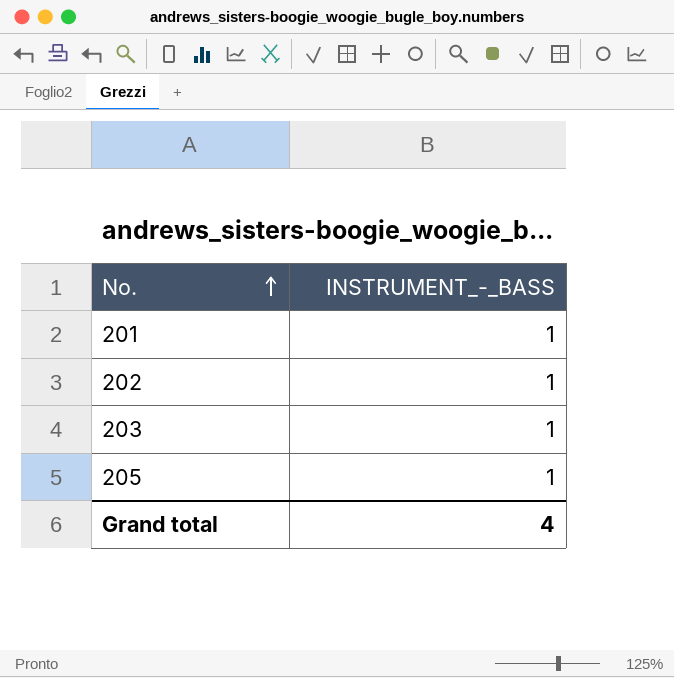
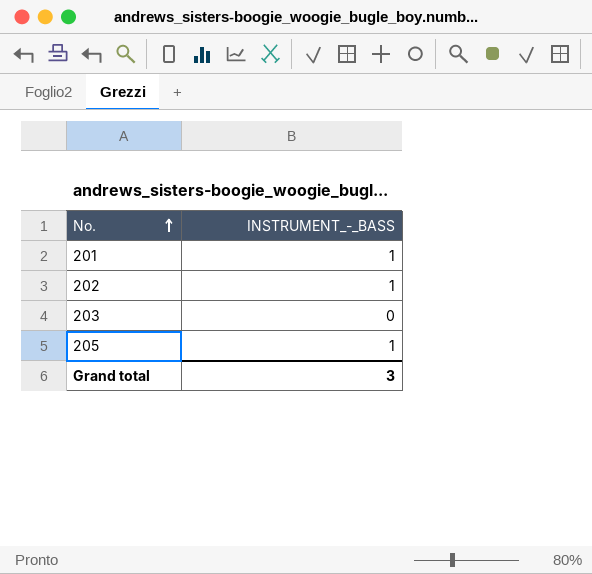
203 | INSTRUMENT_-_BASS: 1 -> 0
Grand total | INSTRUMENT_-_BASS: 4 -> 3

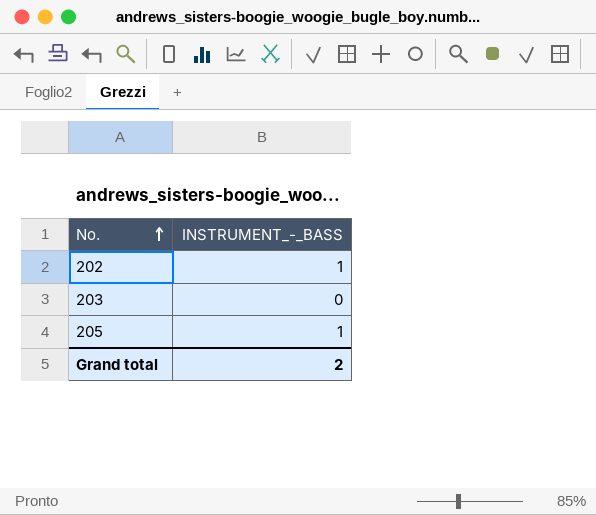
row 201: 1 -> none
Grand total | INSTRUMENT_-_BASS: 3 -> 2

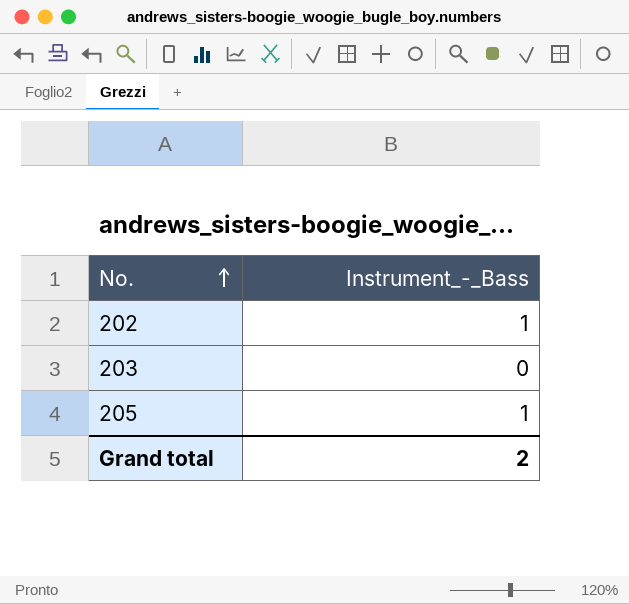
column name: INSTRUMENT_-_BASS -> Instrument_-_Bass

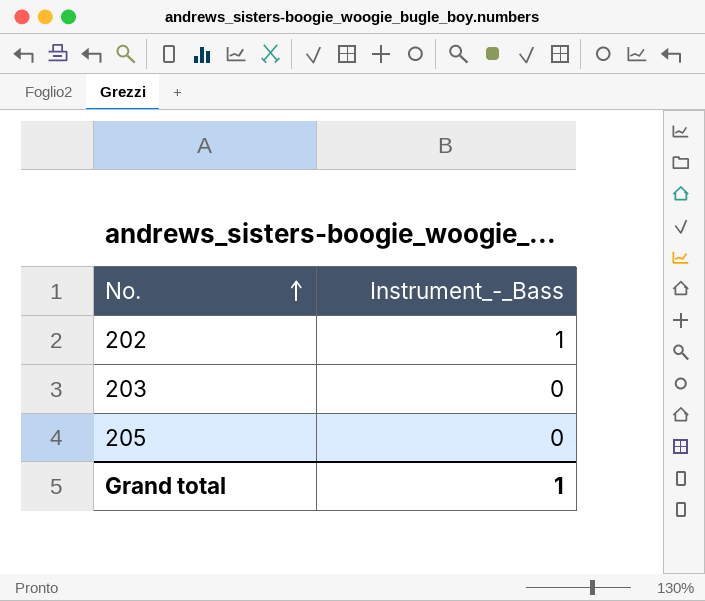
205 | Instrument_-_Bass: 1 -> 0
Grand total | Instrument_-_Bass: 2 -> 1

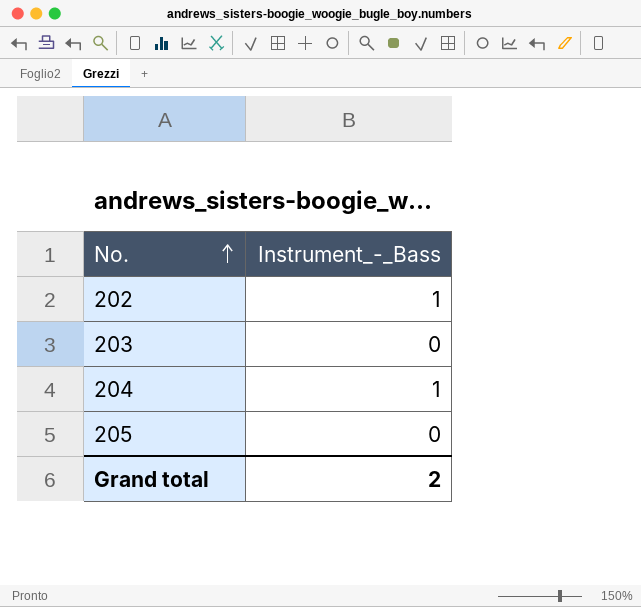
row 204: none -> 1
Grand total | Instrument_-_Bass: 1 -> 2

